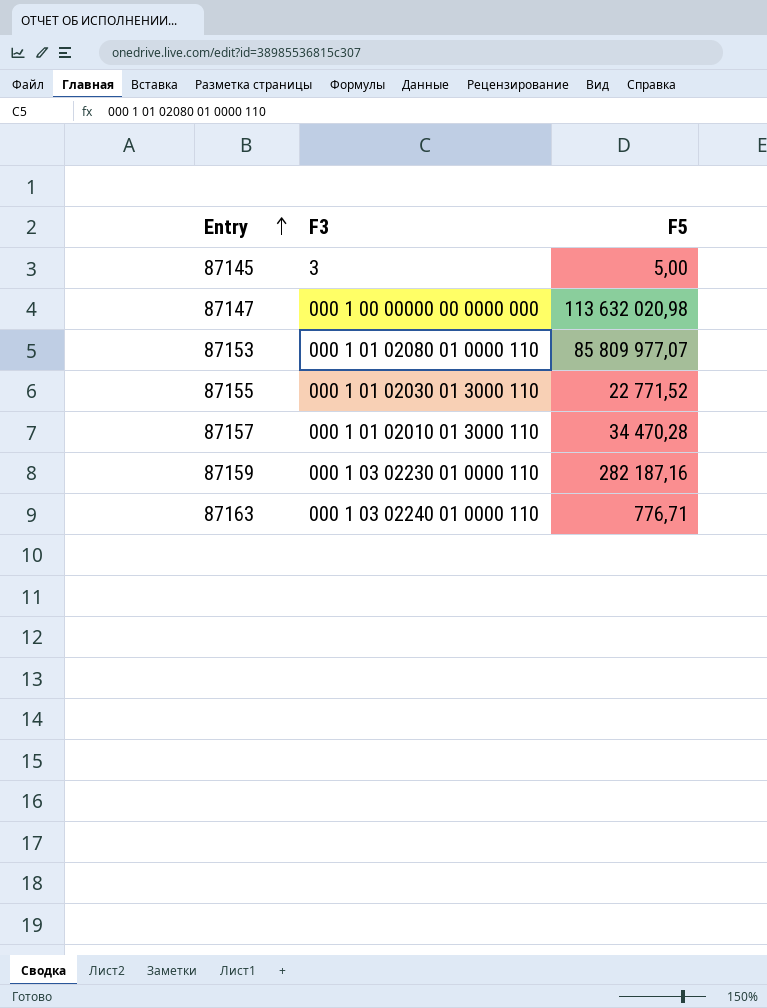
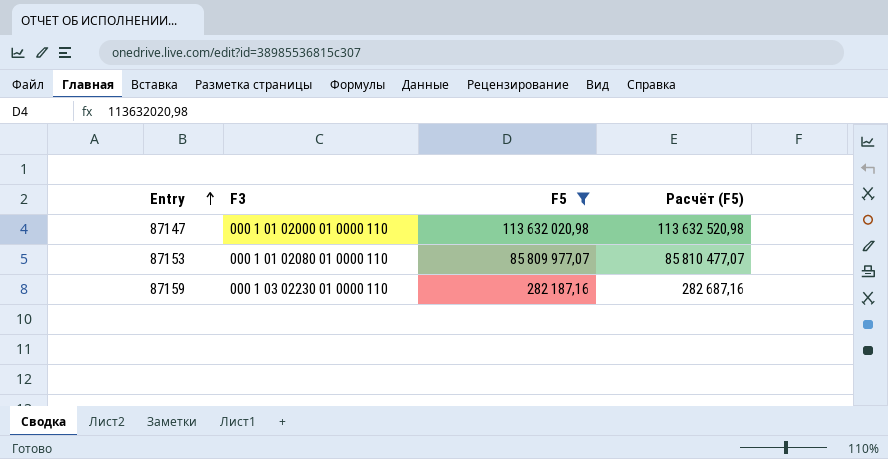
filter: none -> F5 >= 282 187,16
column Расчёт (F5) | formula: none -> [F5] + 500
87147 | F3: 000 1 00 00000 00 0000 000 -> 000 1 01 02000 01 0000 110

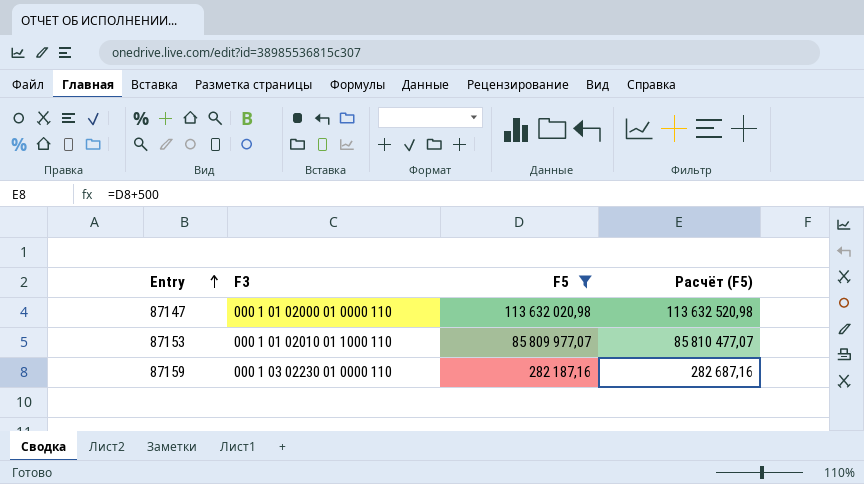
87153 | F3: 000 1 01 02080 01 0000 110 -> 000 1 01 02010 01 1000 110

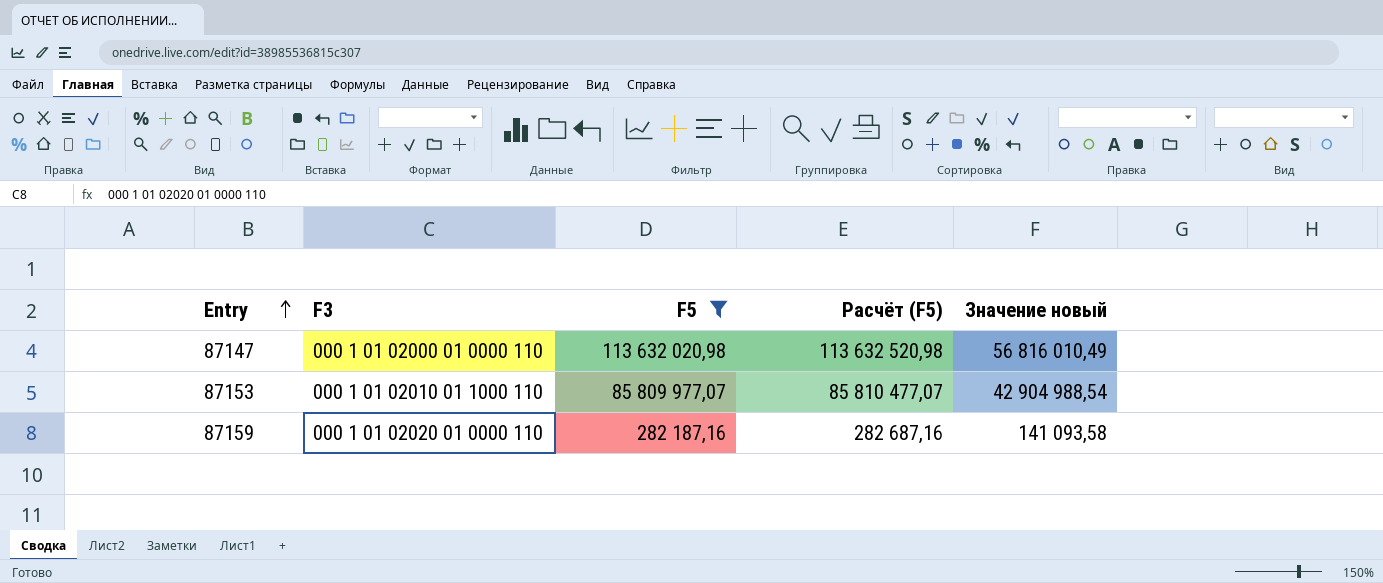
column Значение новый | formula: none -> [F5] * 0,5
87159 | F3: 000 1 03 02230 01 0000 110 -> 000 1 01 02020 01 0000 110

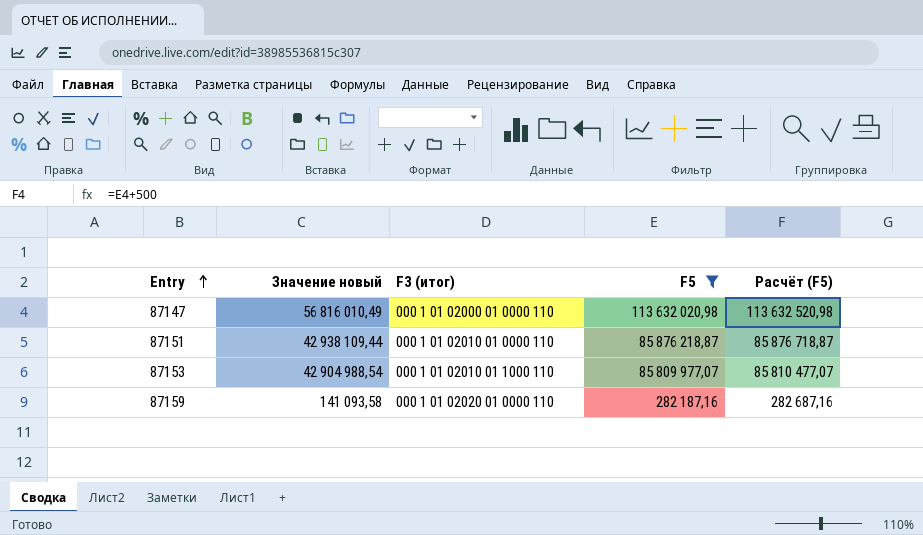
column Значение новый | position: 5 -> 2
column name: F3 -> F3 (итог)
row 87151: none -> 42 938 109,44 | 000 1 01 02010 01 0000 110 | 85 876 218,87 | 85 876 718,87

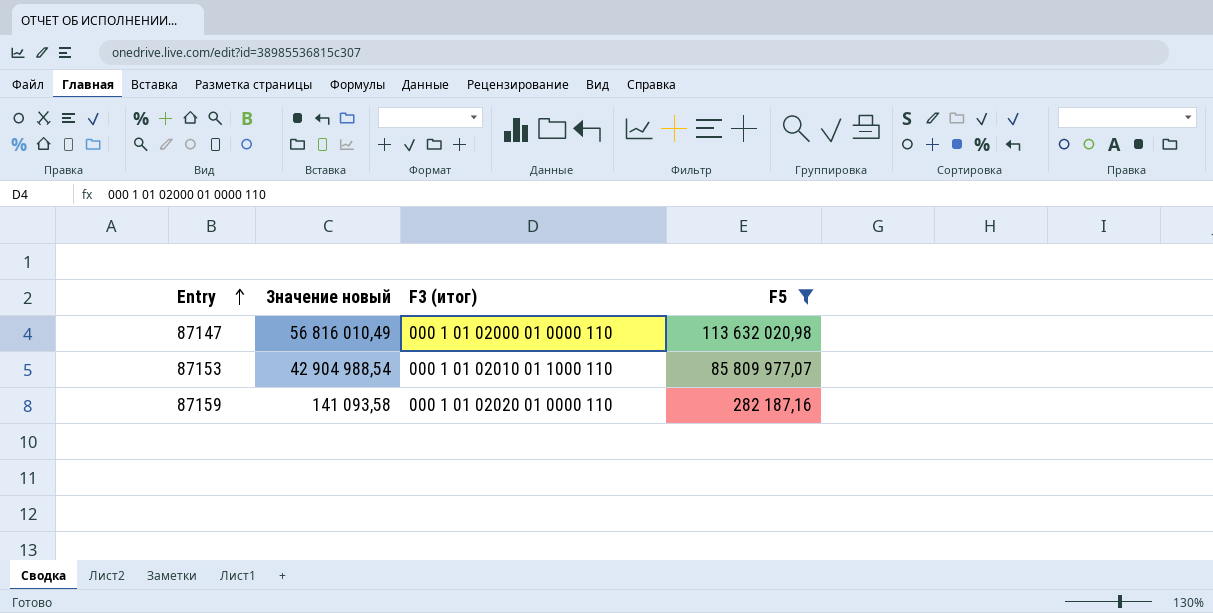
column Расчёт (F5) | formula: [F5] + 500 -> none
row 87151: 42 938 109,44 | 000 1 01 02010 01 0000 110 | 85 876 218,87 | 85 876 718,87 -> none

